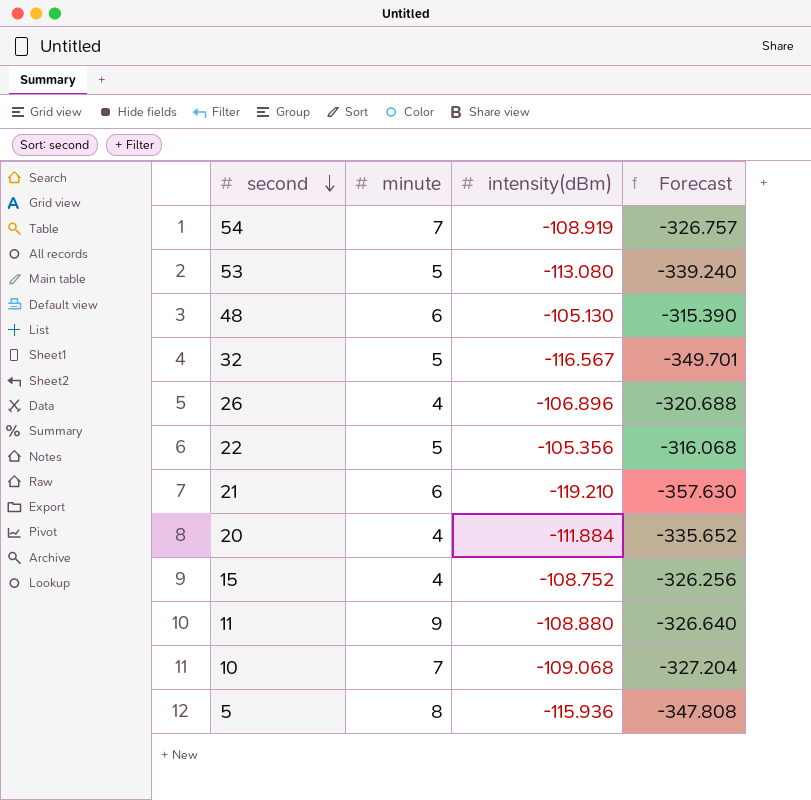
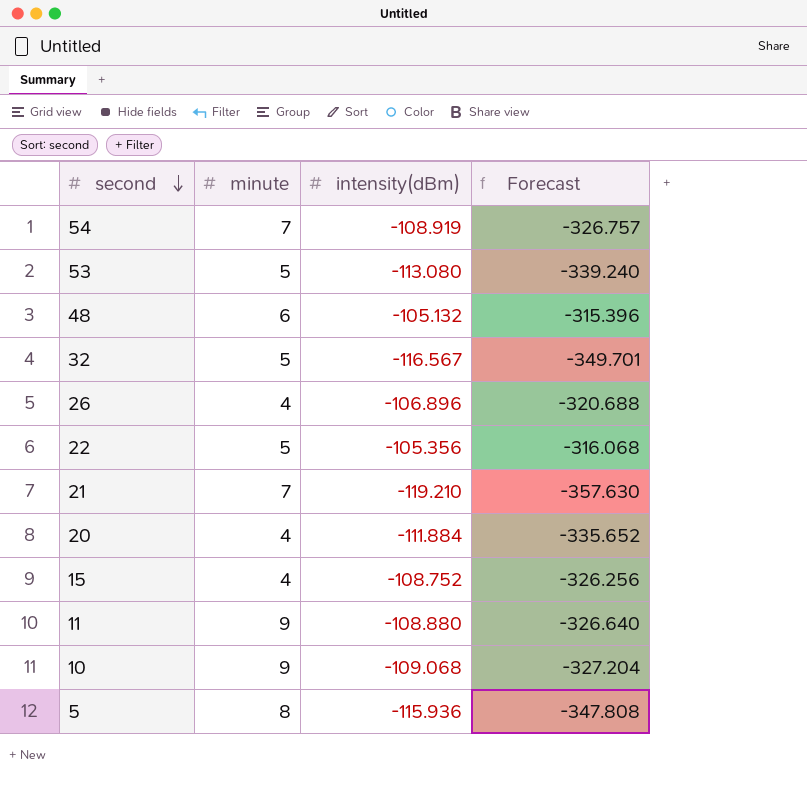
48 | intensity(dBm): -105.130 -> -105.132
48 | Forecast: -315.390 -> -315.396
21 | minute: 6 -> 7
10 | minute: 7 -> 9

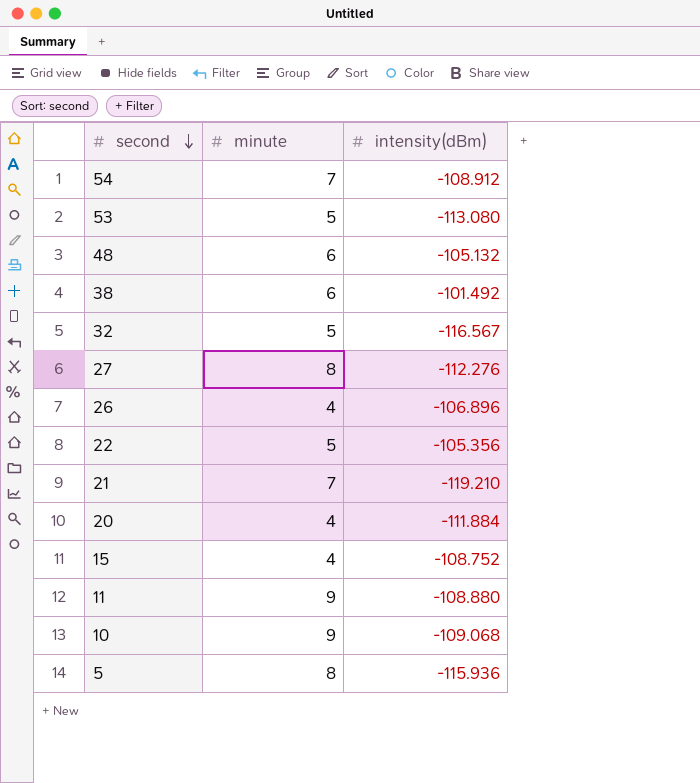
column Forecast | formula: [intensity(dBm)] * 3 -> none
54 | intensity(dBm): -108.919 -> -108.912
row 38: none -> 6 | -101.492
row 27: none -> 8 | -112.276

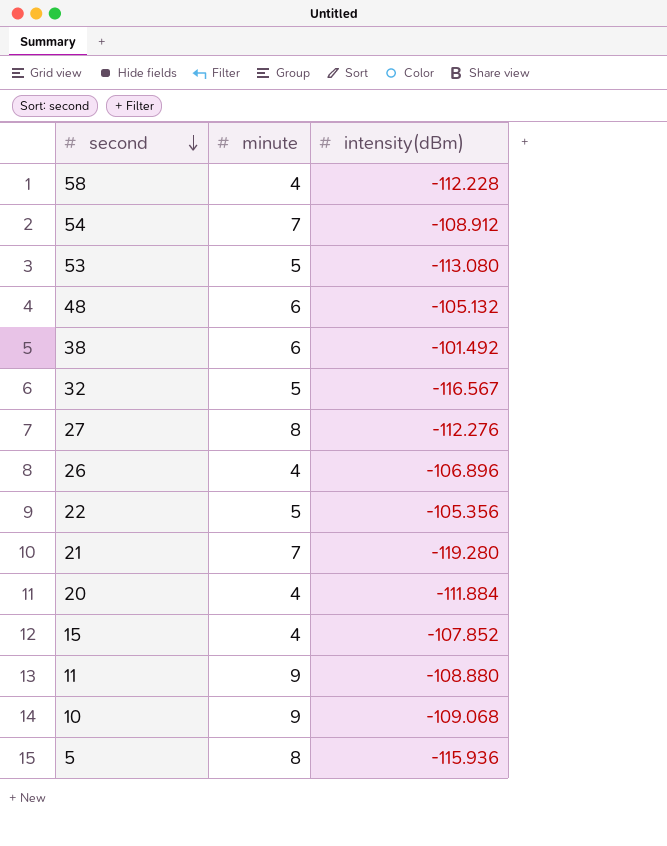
row 58: none -> 4 | -112.228
21 | intensity(dBm): -119.210 -> -119.280
15 | intensity(dBm): -108.752 -> -107.852

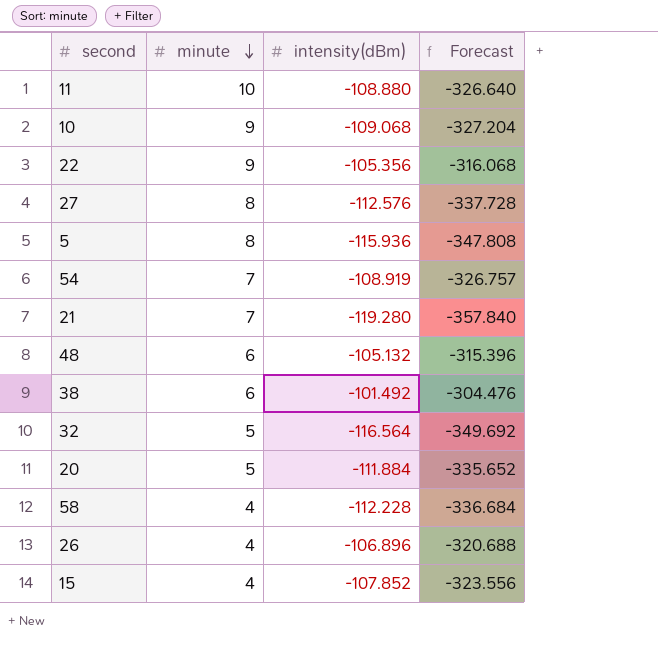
row order: second descending -> minute descending
column Forecast | formula: none -> [intensity(dBm)] * 3
row 53: 5 | -113.080 -> none
11 | minute: 9 -> 10
22 | minute: 5 -> 9
27 | intensity(dBm): -112.276 -> -112.576
54 | intensity(dBm): -108.912 -> -108.919
32 | intensity(dBm): -116.567 -> -116.564
20 | minute: 4 -> 5

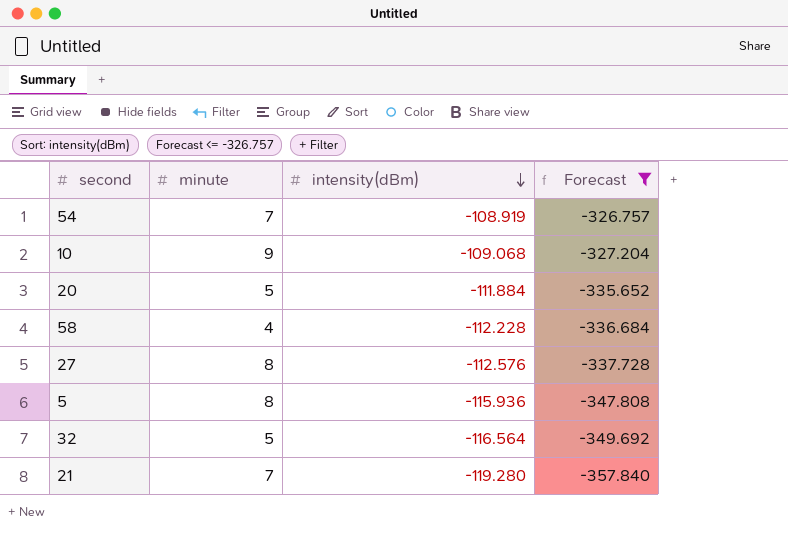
filter: none -> Forecast <= -326.757
row order: minute descending -> intensity(dBm) descending

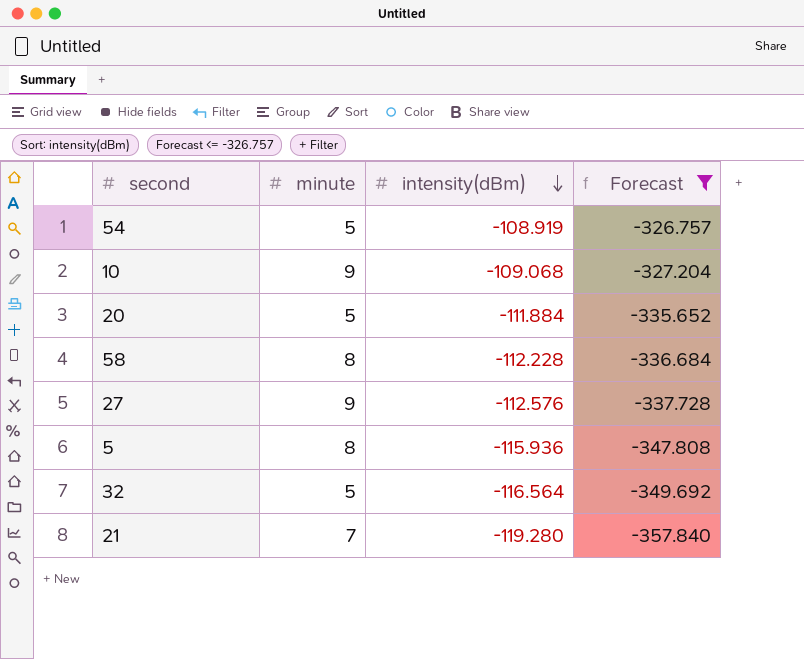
54 | minute: 7 -> 5
58 | minute: 4 -> 8
27 | minute: 8 -> 9

